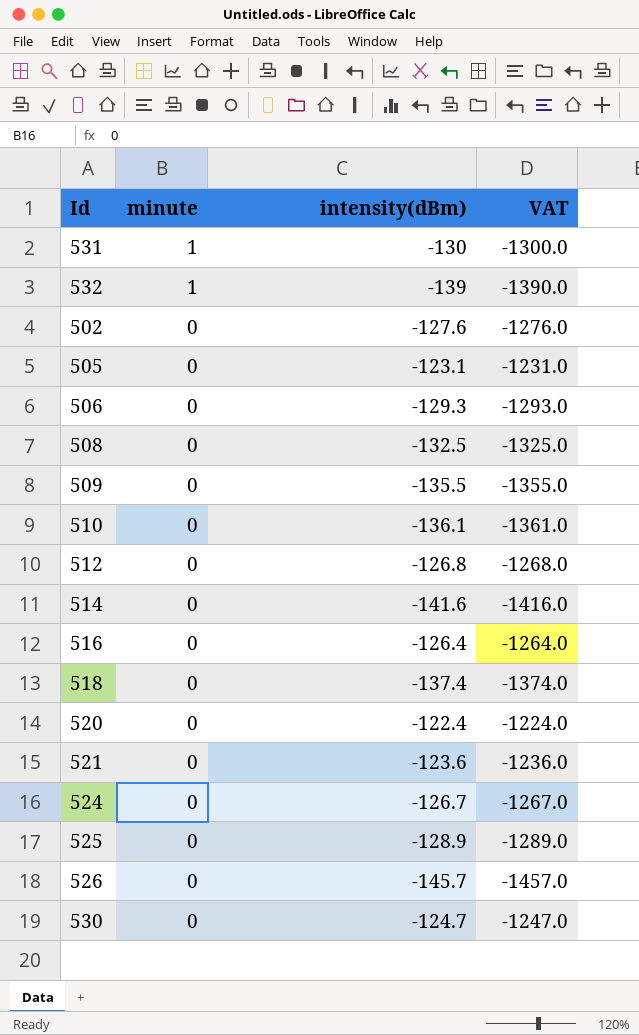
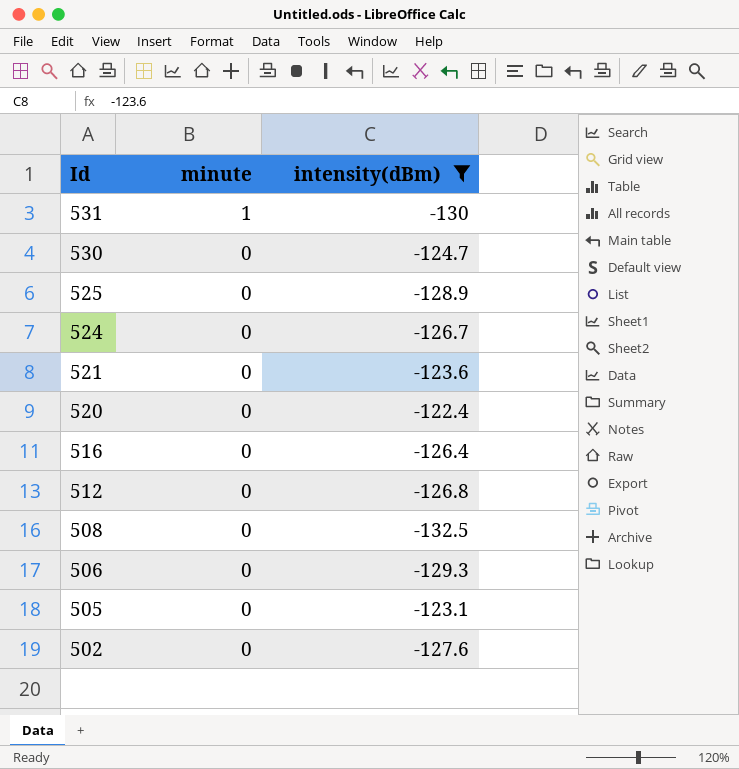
filter: none -> intensity(dBm) >= -132.5
row order: minute descending -> Id descending
column VAT | formula: [intensity(dBm)] * 10 -> none

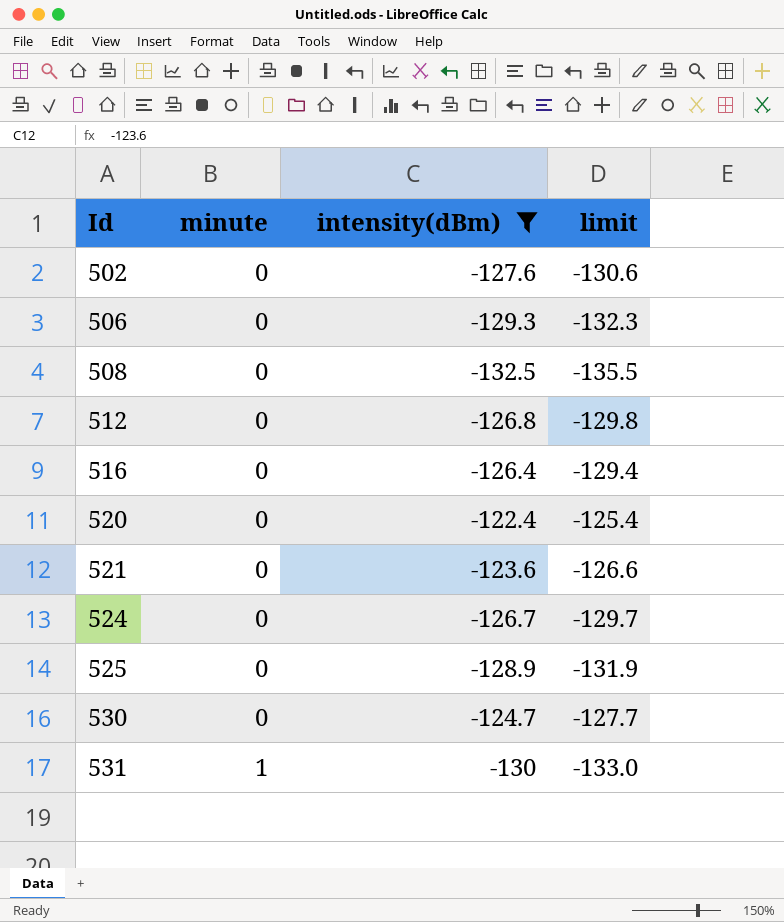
row order: Id descending -> Id ascending
column limit | formula: none -> [intensity(dBm)] - 3
row 505: 0 | -123.1 -> none

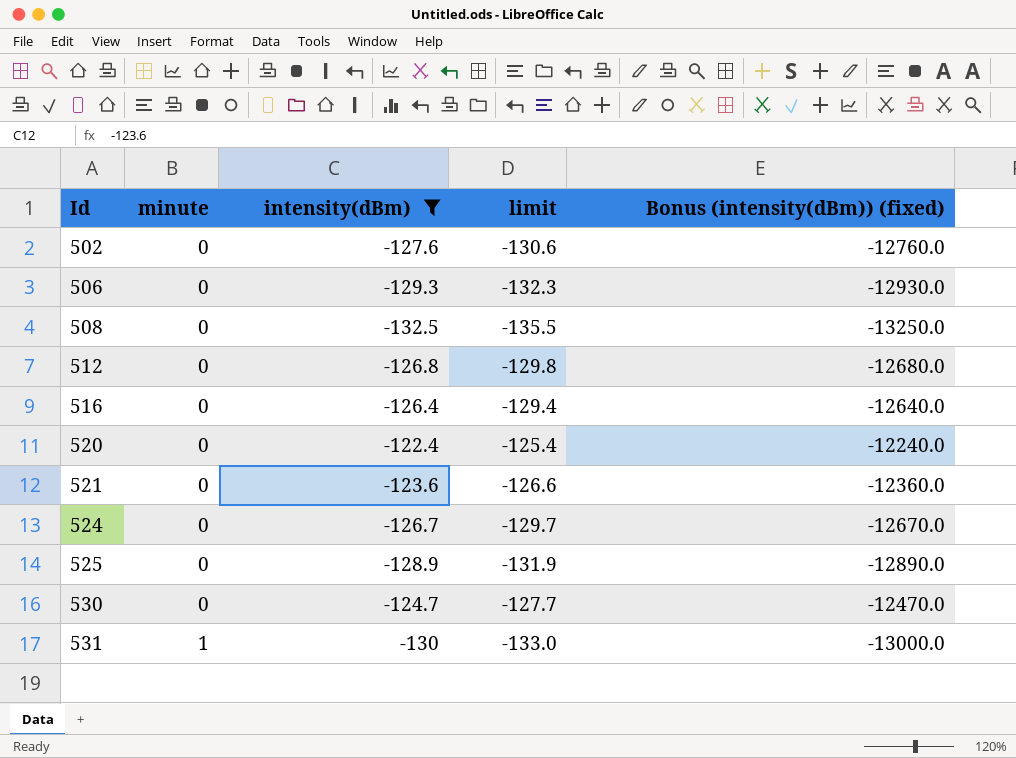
column Bonus (intensity(dBm)) (fixed) | formula: none -> [intensity(dBm)] * 100

